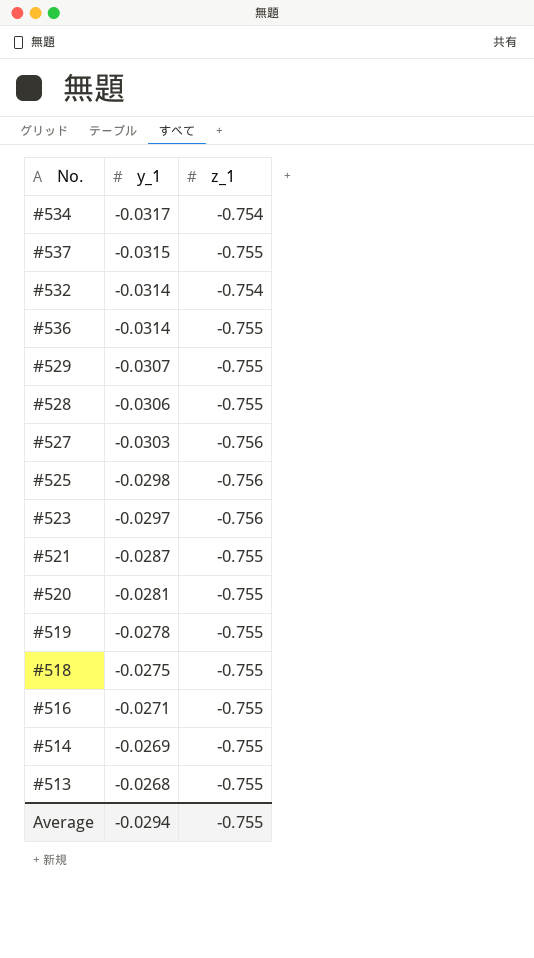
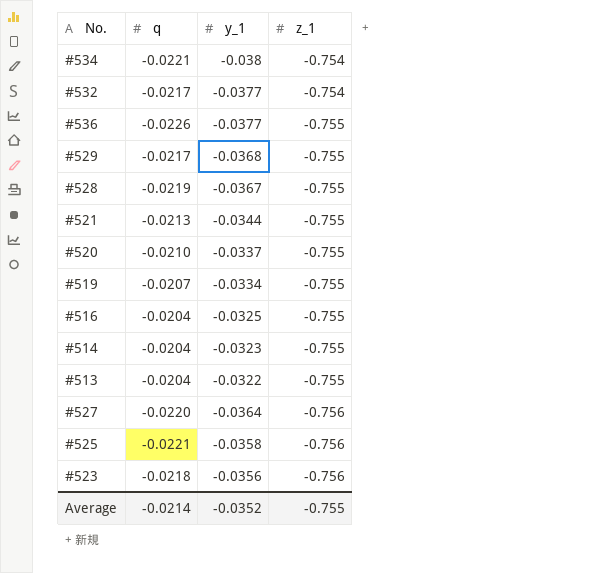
row order: y_1 ascending -> z_1 descending
column q | position: none -> 2
row #537: -0.0315 | -0.755 -> none
row #518: -0.0275 | -0.755 -> none
#534 | y_1: -0.0317 -> -0.038
#532 | y_1: -0.0314 -> -0.0377
#536 | y_1: -0.0314 -> -0.0377
#529 | y_1: -0.0307 -> -0.0368
#528 | y_1: -0.0306 -> -0.0367
#521 | y_1: -0.0287 -> -0.0344
#520 | y_1: -0.0281 -> -0.0337
#519 | y_1: -0.0278 -> -0.0334
#516 | y_1: -0.0271 -> -0.0325
#514 | y_1: -0.0269 -> -0.0323
#513 | y_1: -0.0268 -> -0.0322
#527 | y_1: -0.0303 -> -0.0364
#525 | y_1: -0.0298 -> -0.0358
#523 | y_1: -0.0297 -> -0.0356
Average | y_1: -0.0294 -> -0.0352

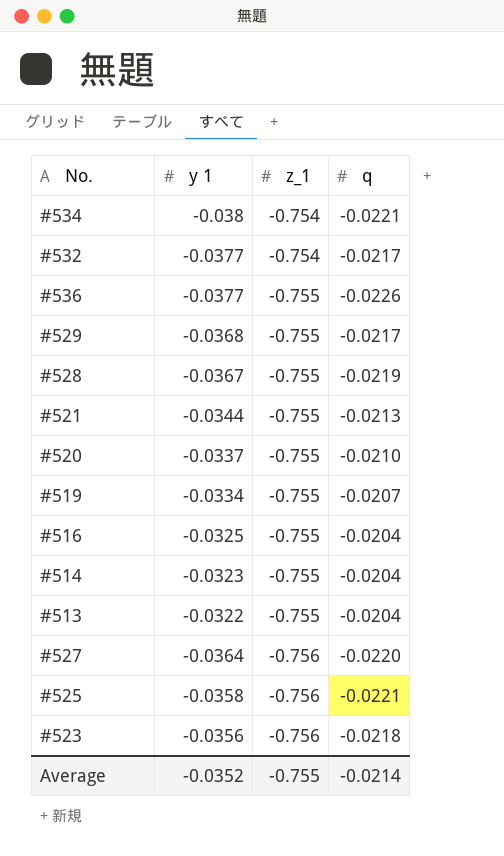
column name: y_1 -> y 1
column q | position: 2 -> 4

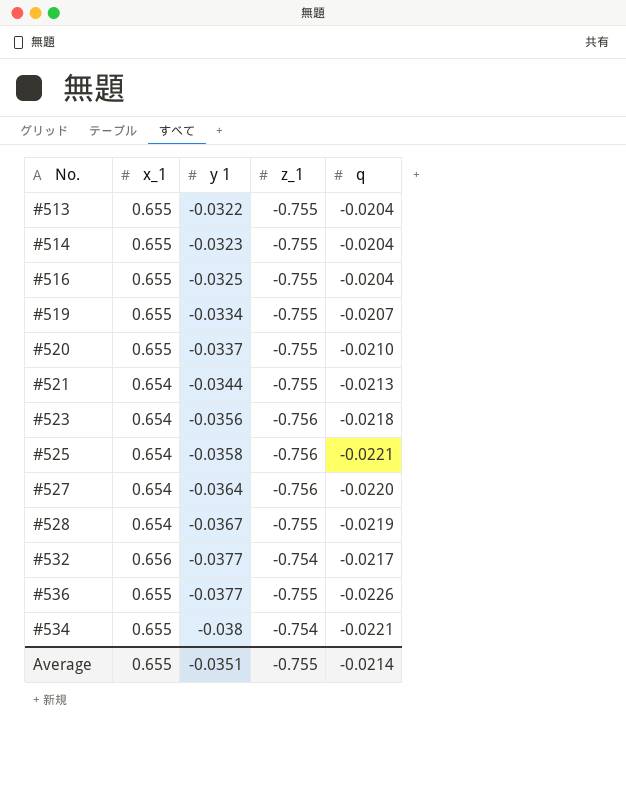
row order: z_1 descending -> y 1 descending
column x_1 | position: none -> 2
row #529: -0.0368 | -0.755 | -0.0217 -> none
Average | y 1: -0.0352 -> -0.0351

